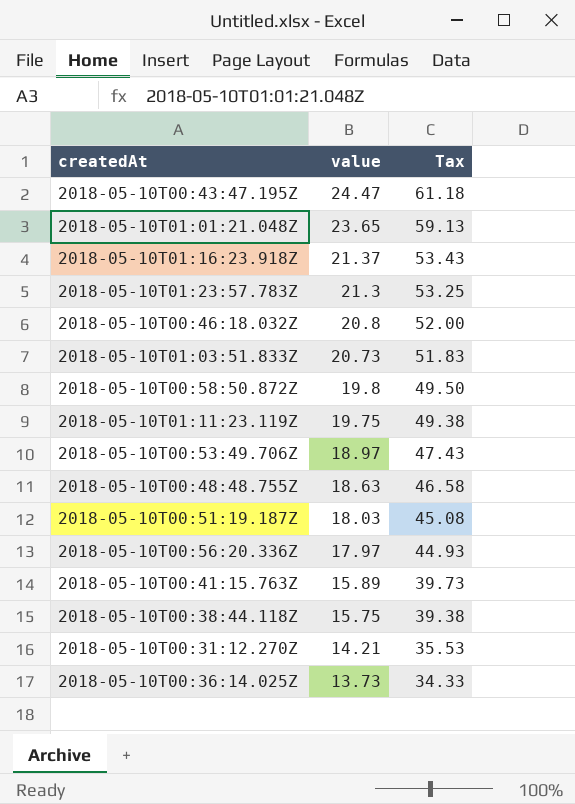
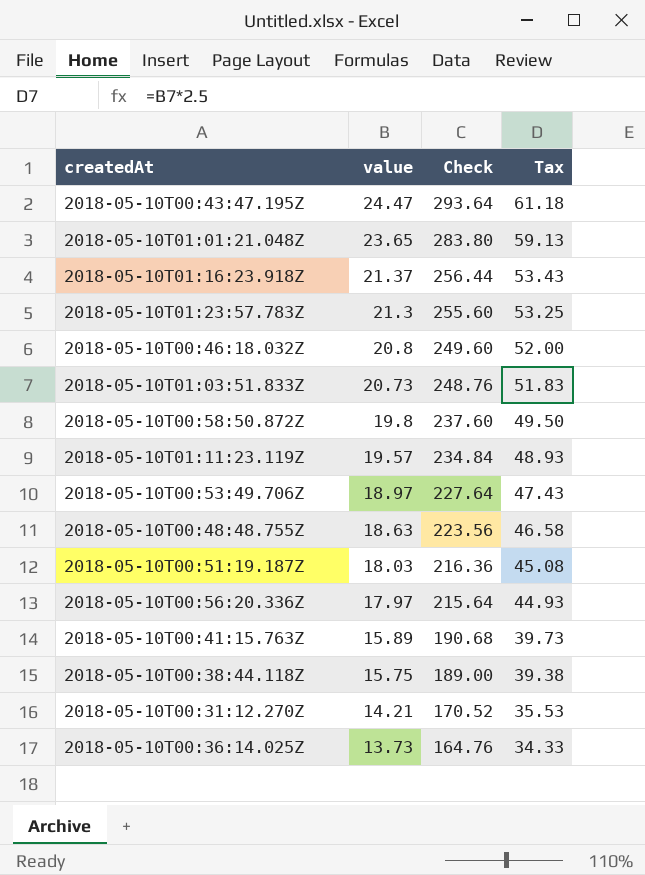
column Check | formula: none -> [value] * 12
2018-05-10T01:11:23.119Z | value: 19.75 -> 19.57
2018-05-10T01:11:23.119Z | Tax: 49.38 -> 48.93

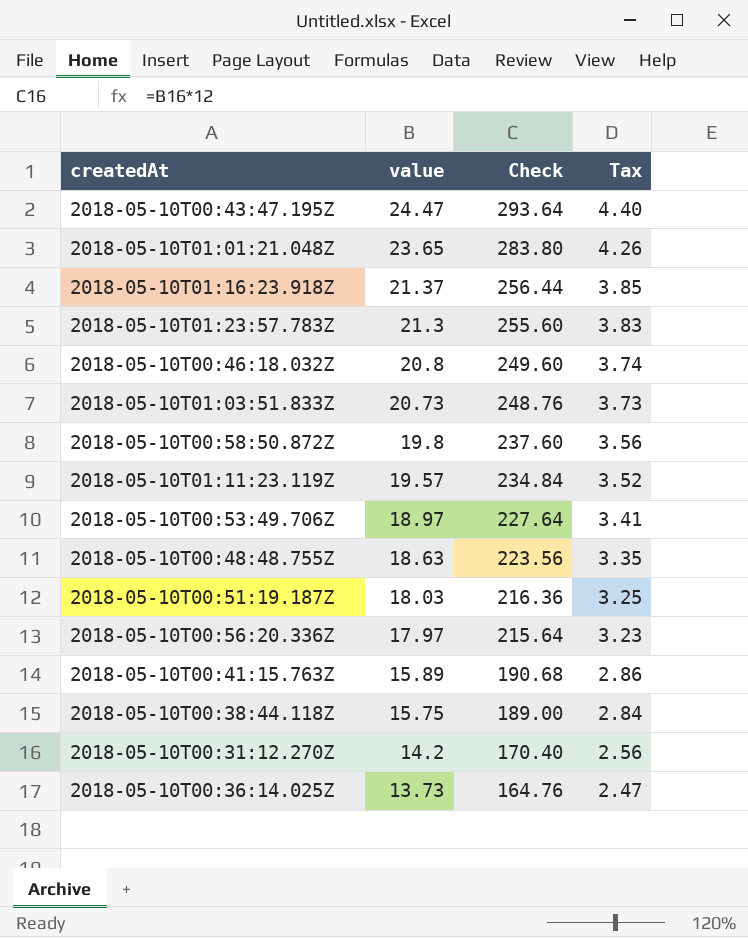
column Tax | formula: [value] * 2.5 -> [value] * 0.18
2018-05-10T00:31:12.270Z | value: 14.21 -> 14.2
2018-05-10T00:31:12.270Z | Check: 170.52 -> 170.40

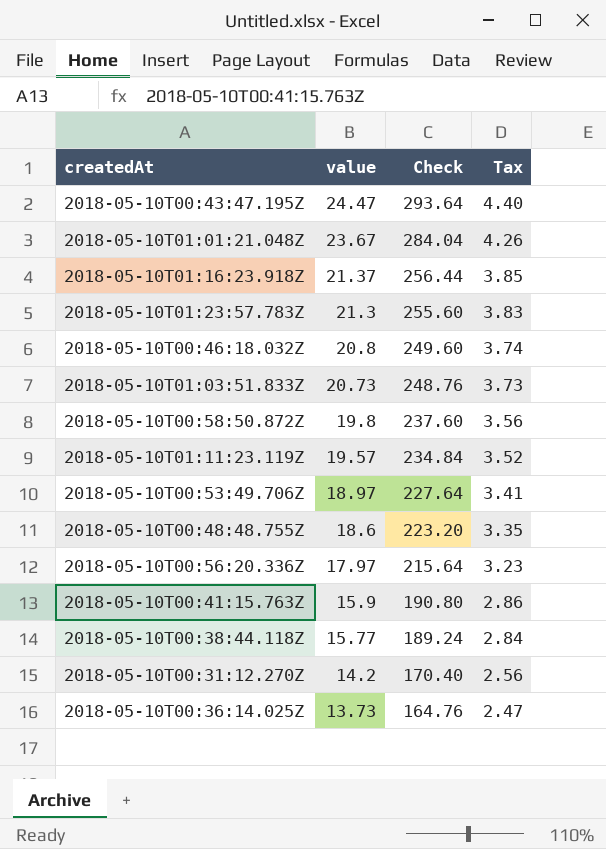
row 2018-05-10T00:51:19.187Z: 18.03 | 216.36 | 3.25 -> none
2018-05-10T01:01:21.048Z | value: 23.65 -> 23.67
2018-05-10T01:01:21.048Z | Check: 283.80 -> 284.04
2018-05-10T00:48:48.755Z | value: 18.63 -> 18.6
2018-05-10T00:48:48.755Z | Check: 223.56 -> 223.20
2018-05-10T00:41:15.763Z | value: 15.89 -> 15.9
2018-05-10T00:41:15.763Z | Check: 190.68 -> 190.80
2018-05-10T00:38:44.118Z | value: 15.75 -> 15.77
2018-05-10T00:38:44.118Z | Check: 189.00 -> 189.24

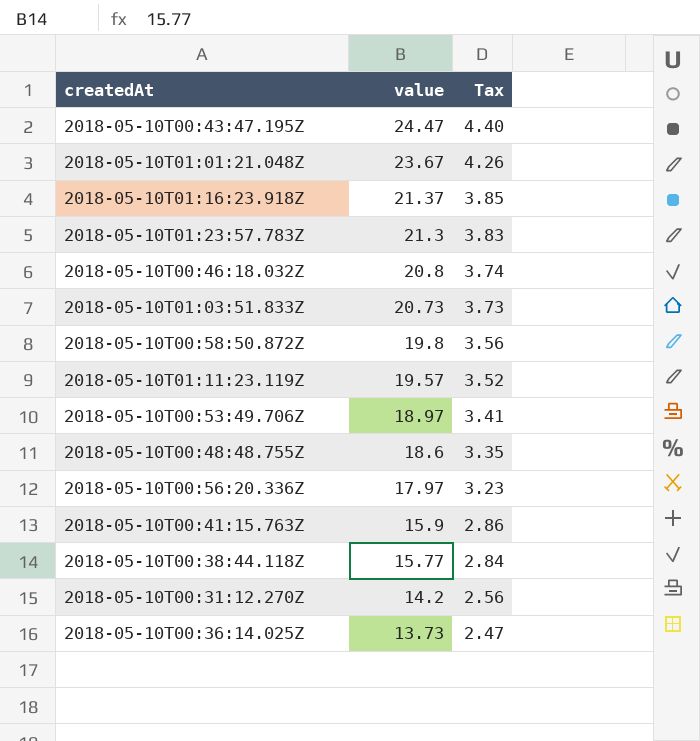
column Check | formula: [value] * 12 -> none

